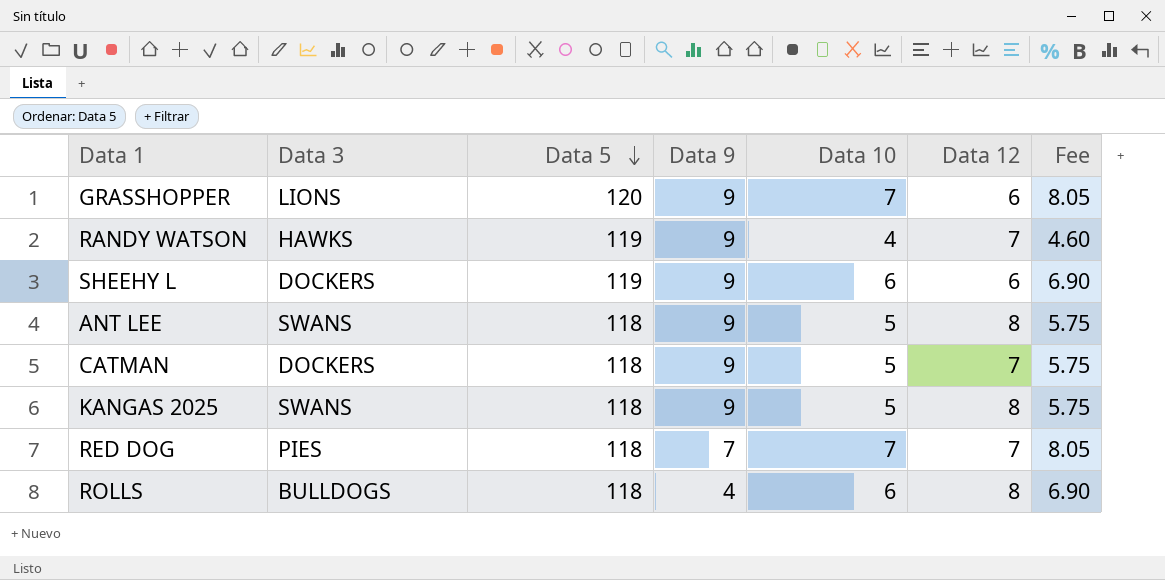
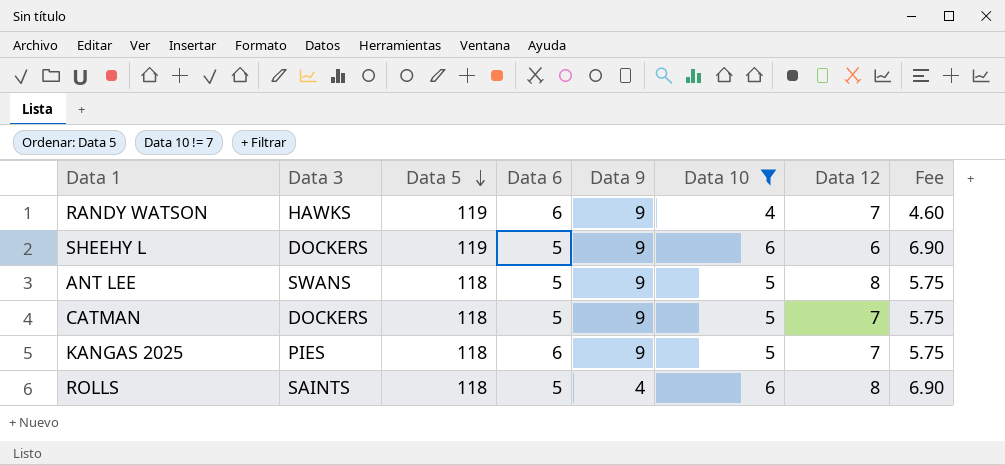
filter: none -> Data 10 != 7
column Data 6 | position: none -> 4
KANGAS 2025 | Data 3: SWANS -> PIES
KANGAS 2025 | Data 12: 8 -> 7
ROLLS | Data 3: BULLDOGS -> SAINTS

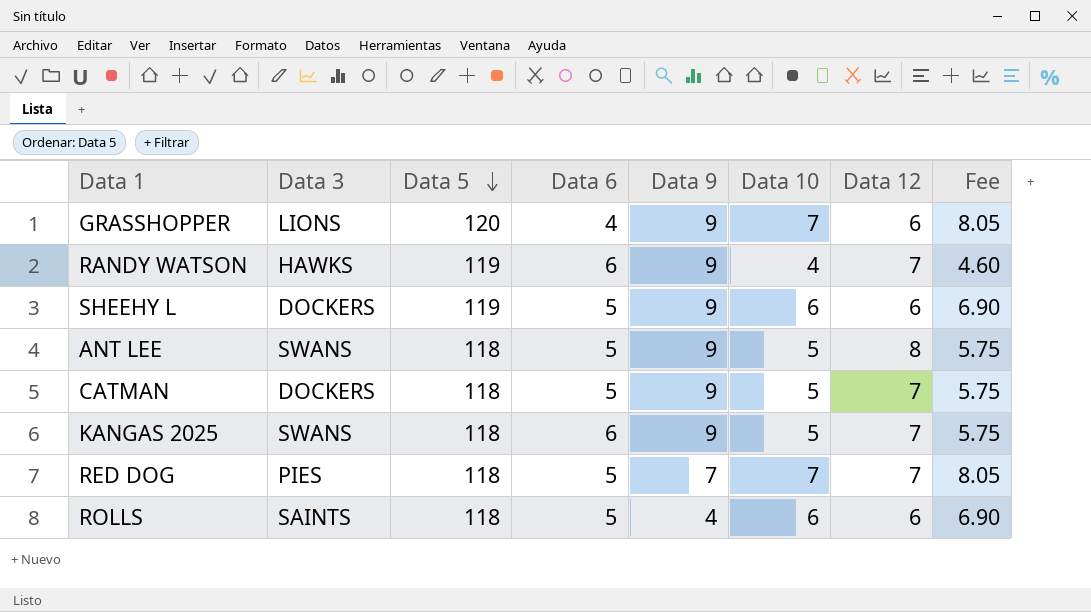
filter: Data 10 != 7 -> none
KANGAS 2025 | Data 3: PIES -> SWANS
ROLLS | Data 12: 8 -> 6

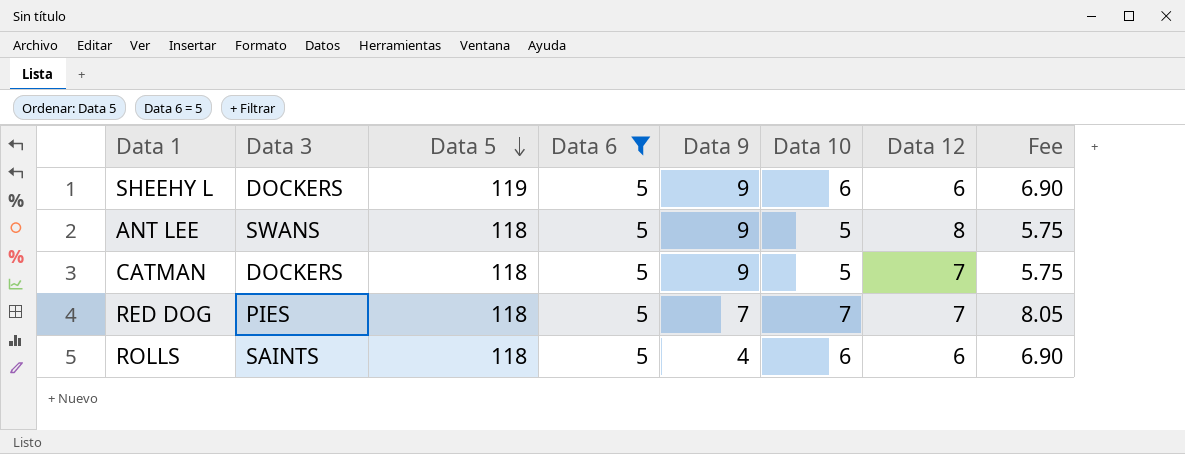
filter: none -> Data 6 = 5

